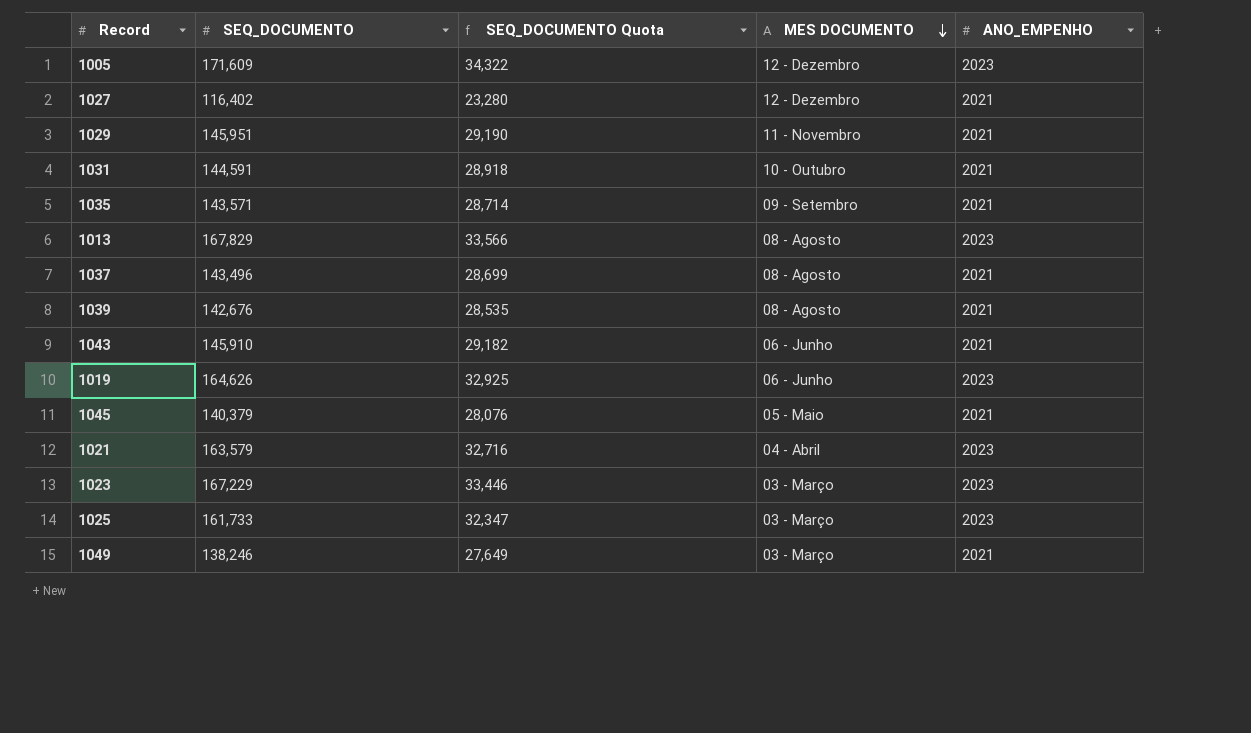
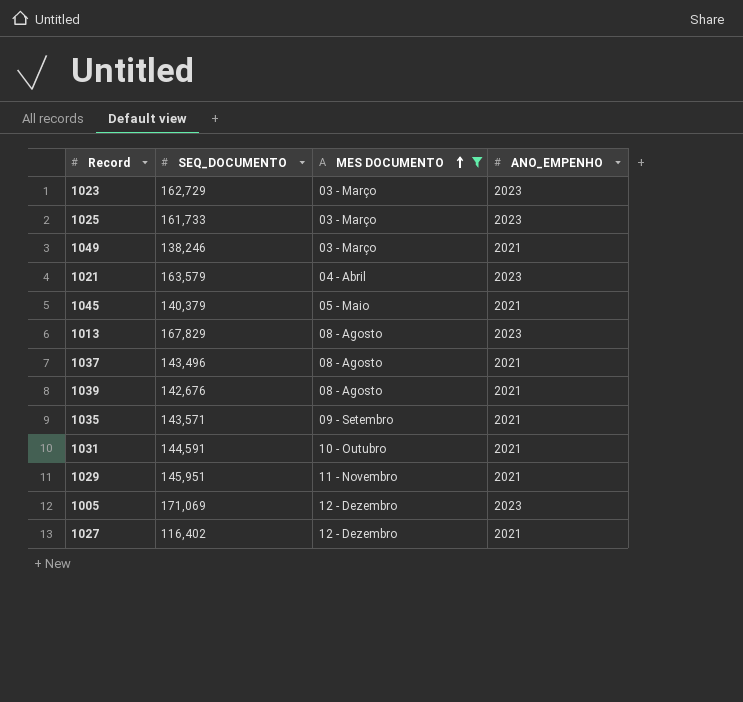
filter: none -> MES DOCUMENTO != 06 - Junho
row order: MES DOCUMENTO descending -> MES DOCUMENTO ascending
column SEQ_DOCUMENTO Quota | formula: [SEQ_DOCUMENTO] * 0.2 -> none
1023 | SEQ_DOCUMENTO: 167,229 -> 162,729
1005 | SEQ_DOCUMENTO: 171,609 -> 171,069

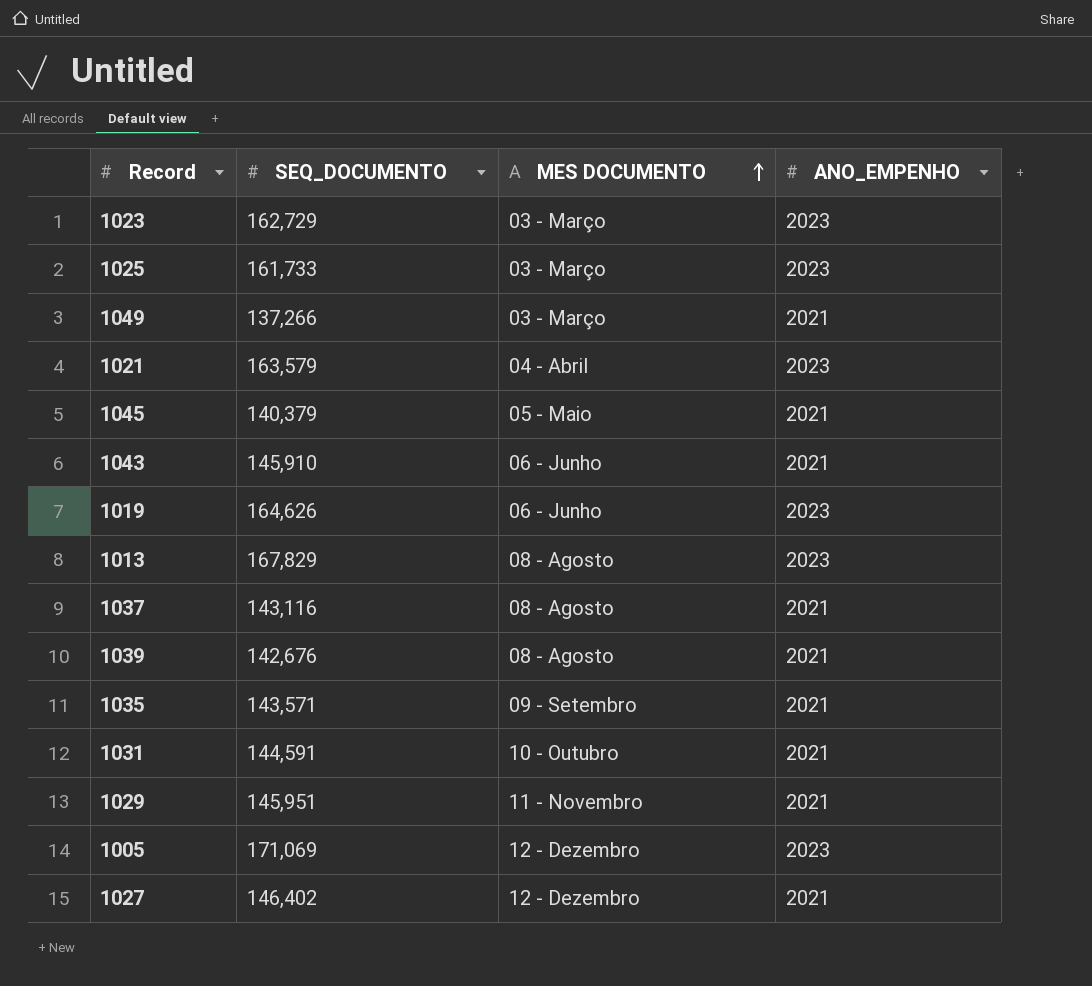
filter: MES DOCUMENTO != 06 - Junho -> none
1049 | SEQ_DOCUMENTO: 138,246 -> 137,266
1037 | SEQ_DOCUMENTO: 143,496 -> 143,116
1027 | SEQ_DOCUMENTO: 116,402 -> 146,402

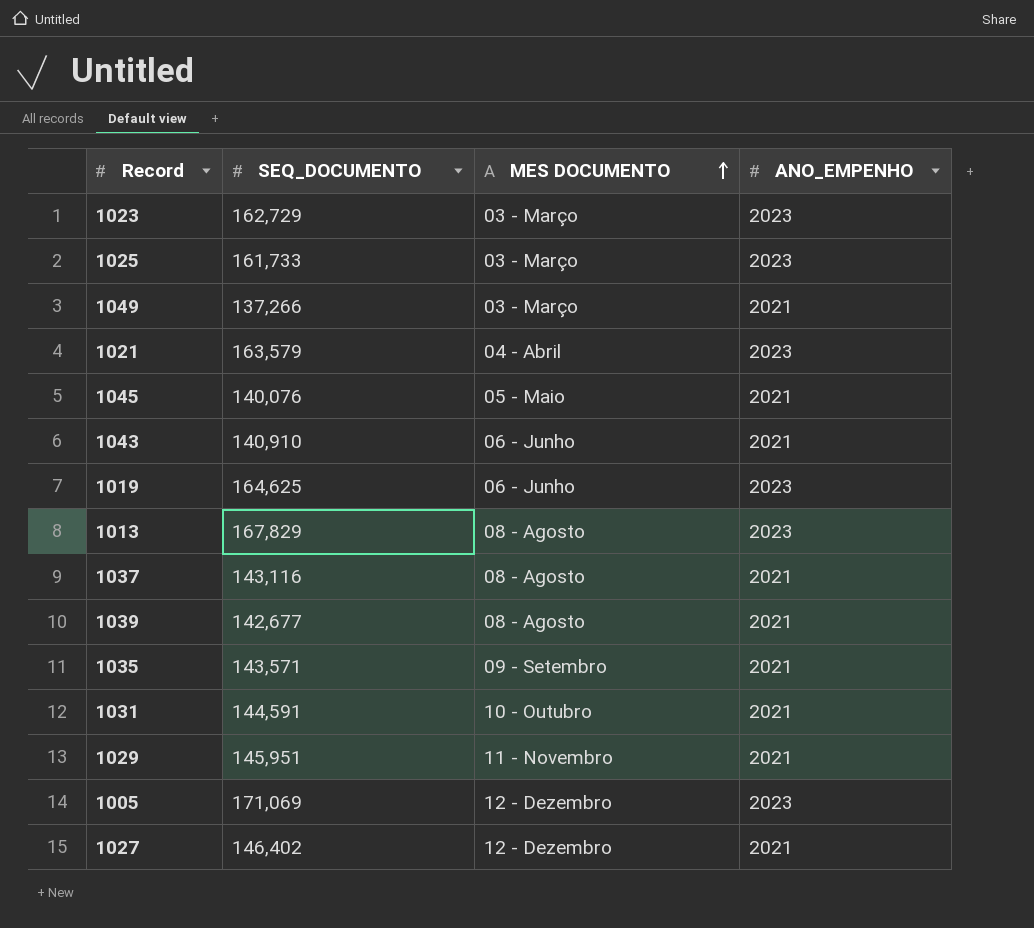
1045 | SEQ_DOCUMENTO: 140,379 -> 140,076
1043 | SEQ_DOCUMENTO: 145,910 -> 140,910
1019 | SEQ_DOCUMENTO: 164,626 -> 164,625
1039 | SEQ_DOCUMENTO: 142,676 -> 142,677

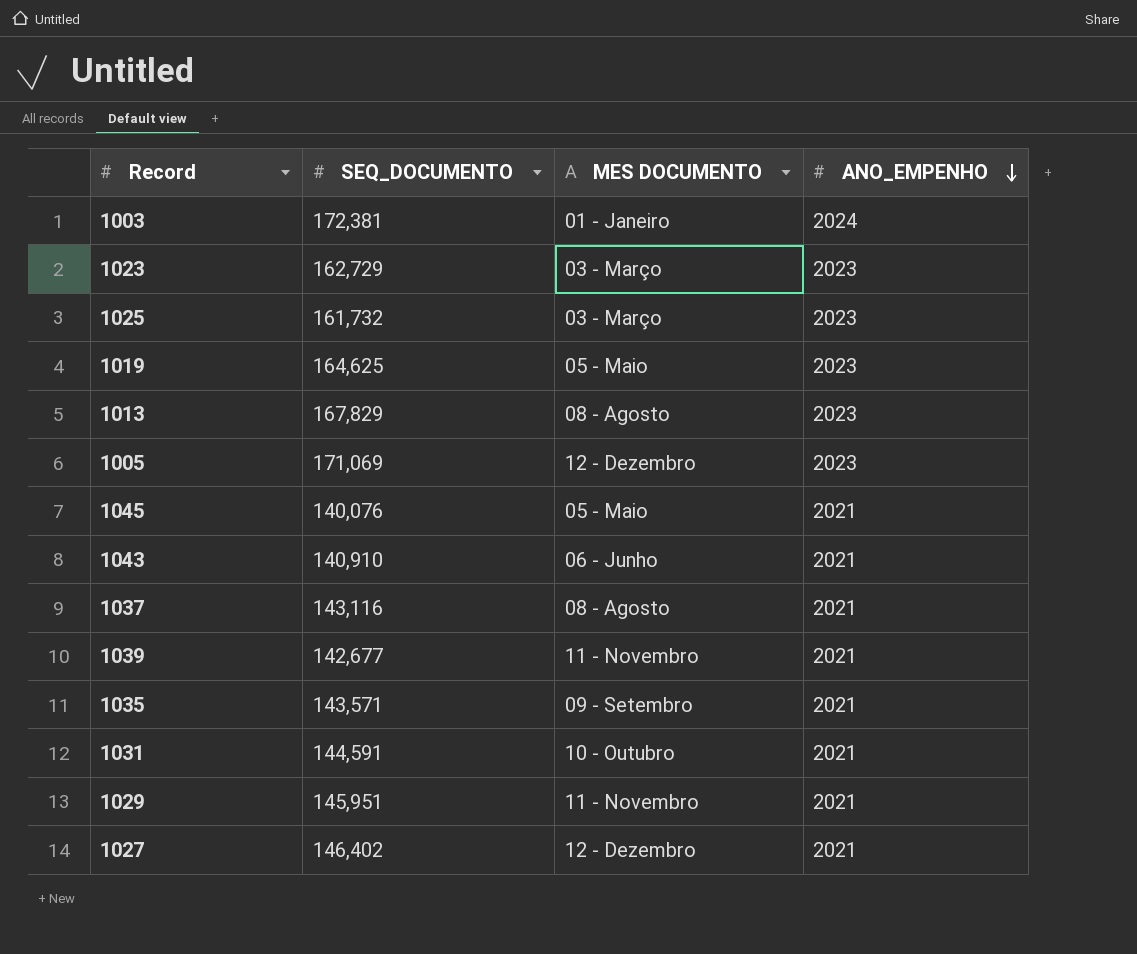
row order: MES DOCUMENTO ascending -> ANO_EMPENHO descending
row 1049: 137,266 | 03 - Março | 2021 -> none
row 1021: 163,579 | 04 - Abril | 2023 -> none
row 1003: none -> 172,381 | 01 - Janeiro | 2024
1025 | SEQ_DOCUMENTO: 161,733 -> 161,732
1019 | MES DOCUMENTO: 06 - Junho -> 05 - Maio
1039 | MES DOCUMENTO: 08 - Agosto -> 11 - Novembro

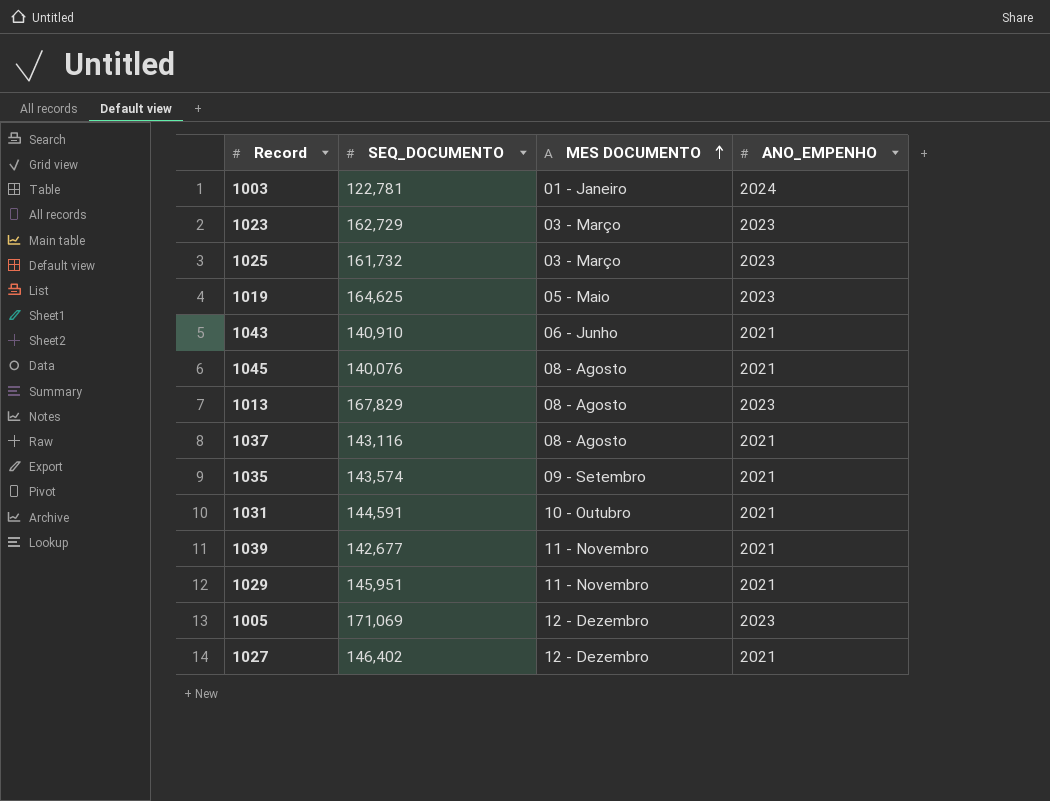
row order: ANO_EMPENHO descending -> MES DOCUMENTO ascending
1003 | SEQ_DOCUMENTO: 172,381 -> 122,781
1045 | MES DOCUMENTO: 05 - Maio -> 08 - Agosto
1035 | SEQ_DOCUMENTO: 143,571 -> 143,574

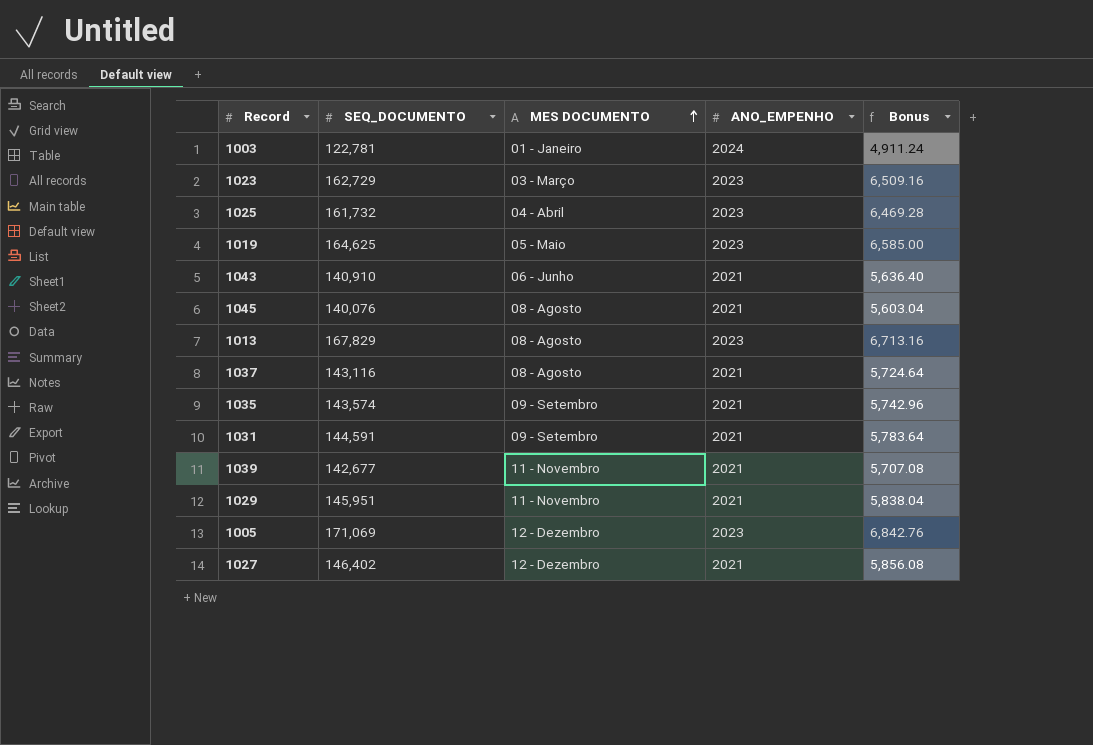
column Bonus | formula: none -> [SEQ_DOCUMENTO] * 0.04
1025 | MES DOCUMENTO: 03 - Março -> 04 - Abril
1031 | MES DOCUMENTO: 10 - Outubro -> 09 - Setembro

